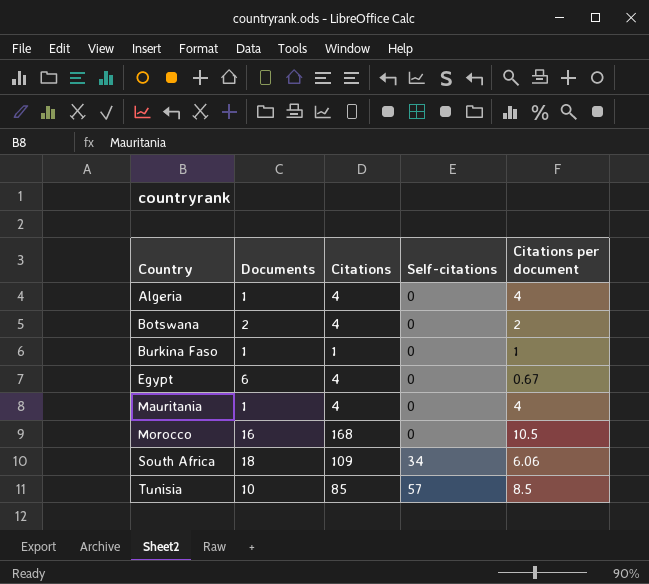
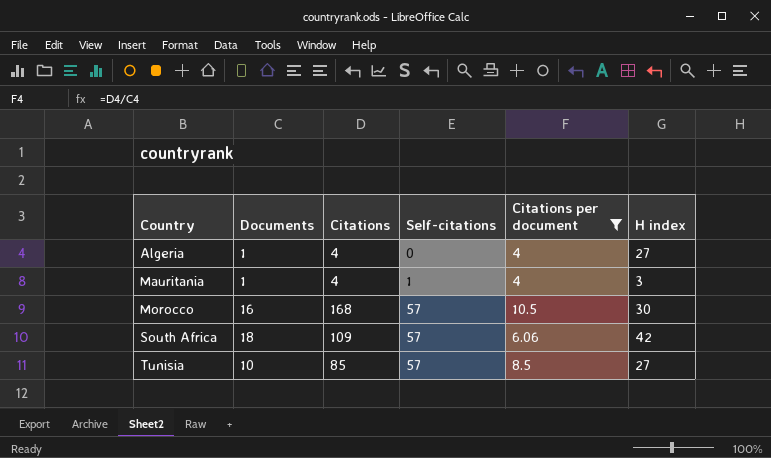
filter: none -> Citations per document >= 4
column H index | position: none -> 6
Mauritania | Self-citations: 0 -> 1
Morocco | Self-citations: 0 -> 57
South Africa | Self-citations: 34 -> 57

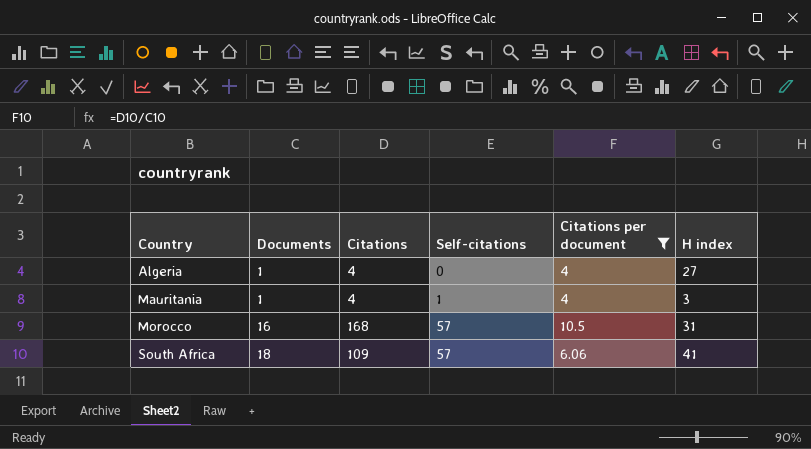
row Tunisia: 10 | 85 | 57 | 8.5 | 27 -> none
Morocco | H index: 30 -> 31
South Africa | H index: 42 -> 41

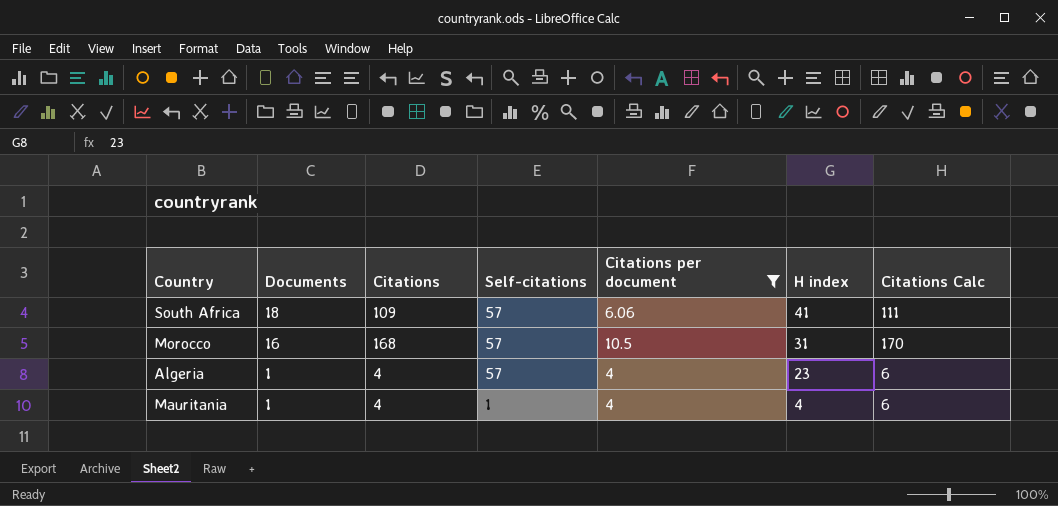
row order: Country ascending -> Documents descending
column Citations Calc | formula: none -> [Citations] + 2
Algeria | Self-citations: 0 -> 57
Algeria | H index: 27 -> 23
Mauritania | H index: 3 -> 4

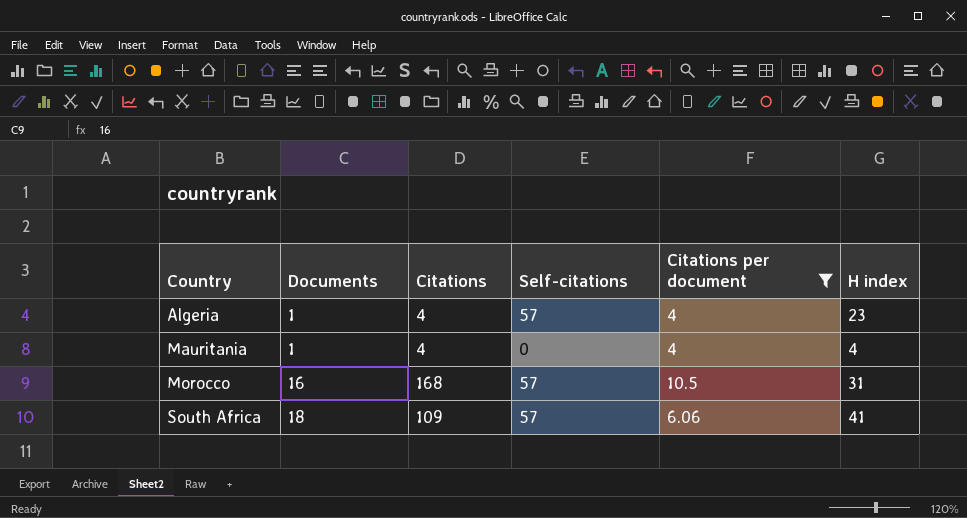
row order: Documents descending -> Country ascending
column Citations Calc | formula: [Citations] + 2 -> none
Mauritania | Self-citations: 1 -> 0

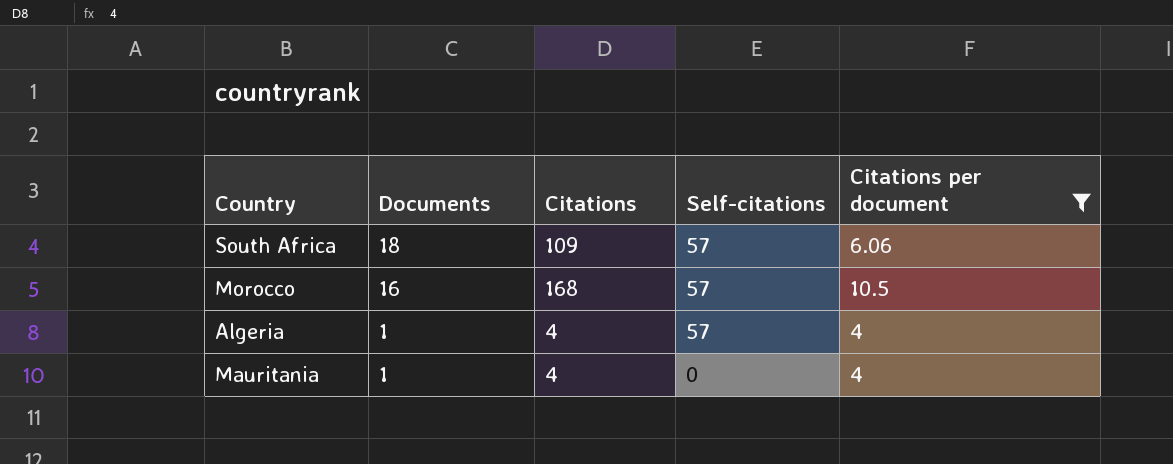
row order: Country ascending -> Documents descending
column H index | position: 6 -> none

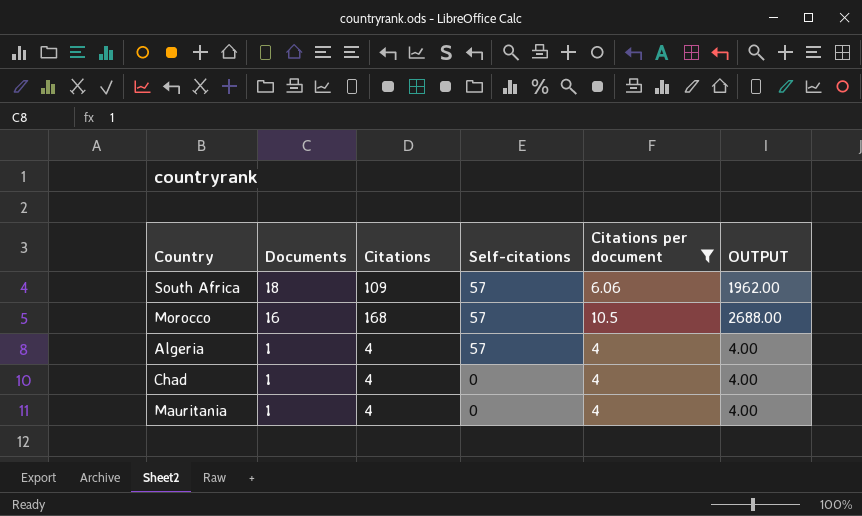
column OUTPUT | formula: none -> [Documents] * [Citations]
row Chad: none -> 1 | 4 | 0 | 4 | 4.00

